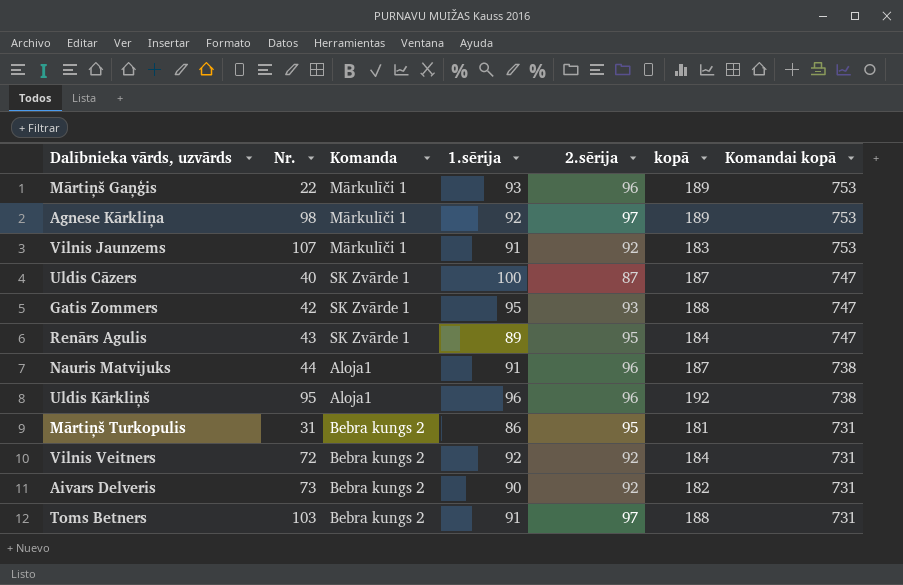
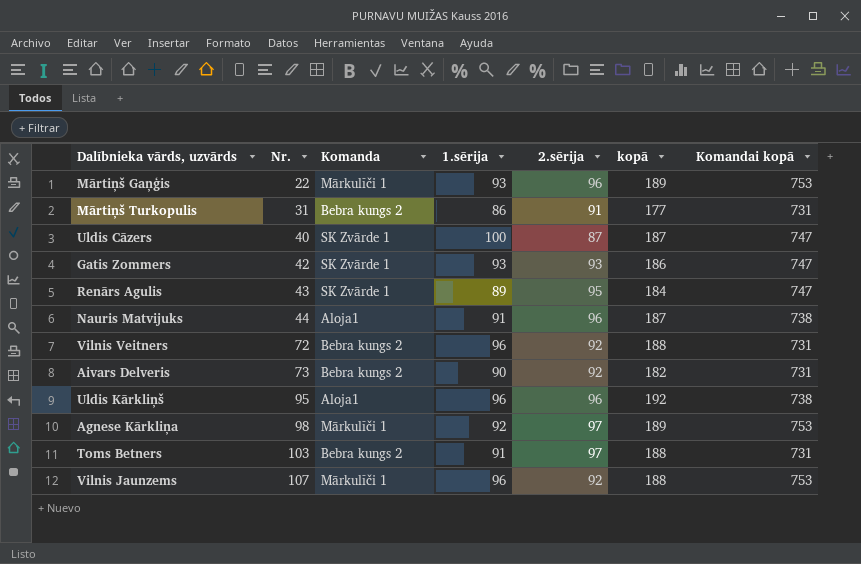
row order: Komandai kopā descending -> Nr. ascending
Mārtiņš Turkopulis | 2.sērija: 95 -> 91
Mārtiņš Turkopulis | kopā: 181 -> 177
Gatis Zommers | 1.sērija: 95 -> 93
Gatis Zommers | kopā: 188 -> 186
Vilnis Veitners | 1.sērija: 92 -> 96
Vilnis Veitners | kopā: 184 -> 188
Vilnis Jaunzems | 1.sērija: 91 -> 96
Vilnis Jaunzems | kopā: 183 -> 188

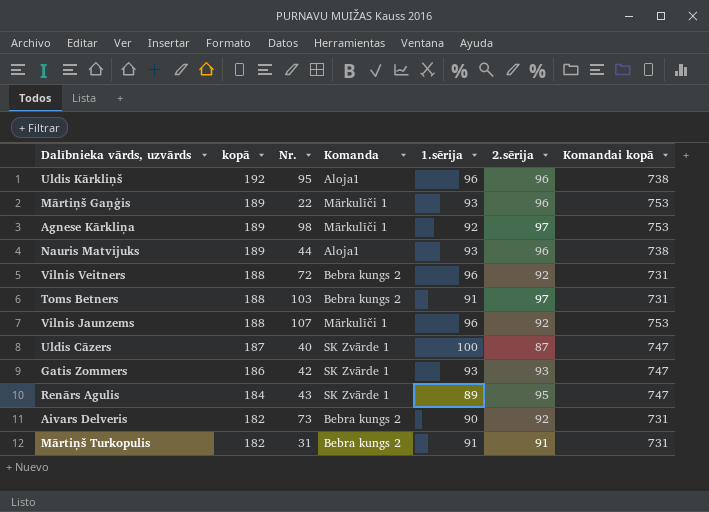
row order: Nr. ascending -> kopā descending
column kopā | position: 6 -> 2
Nauris Matvijuks | kopā: 187 -> 189
Nauris Matvijuks | 1.sērija: 91 -> 93
Mārtiņš Turkopulis | kopā: 177 -> 182
Mārtiņš Turkopulis | 1.sērija: 86 -> 91

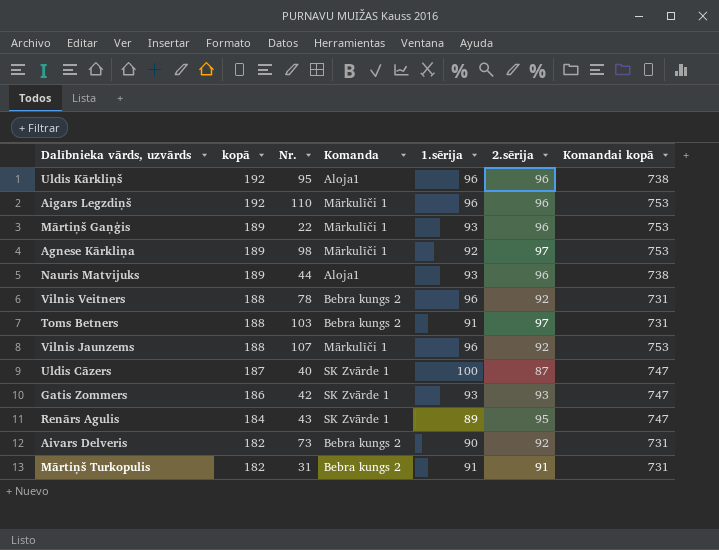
row Aigars Legzdiņš: none -> 192 | 110 | Mārkulīči 1 | 96 | 96 | 753
Vilnis Veitners | Nr.: 72 -> 78

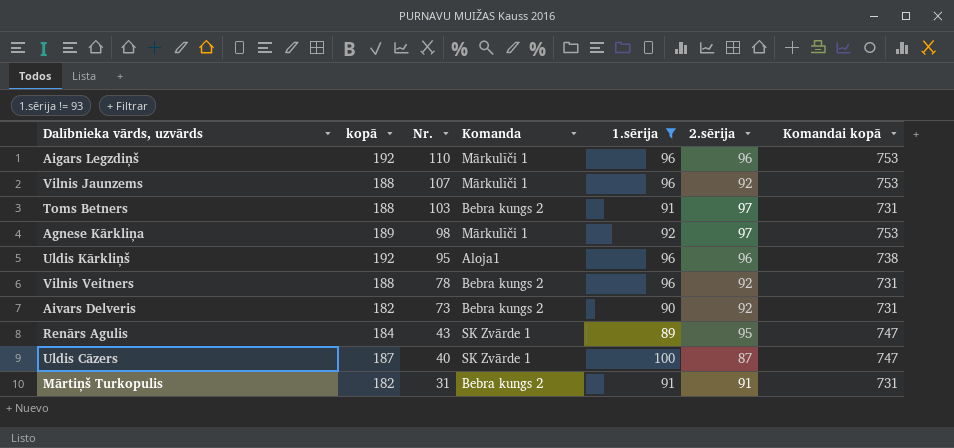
filter: none -> 1.sērija != 93
row order: kopā descending -> Nr. descending

